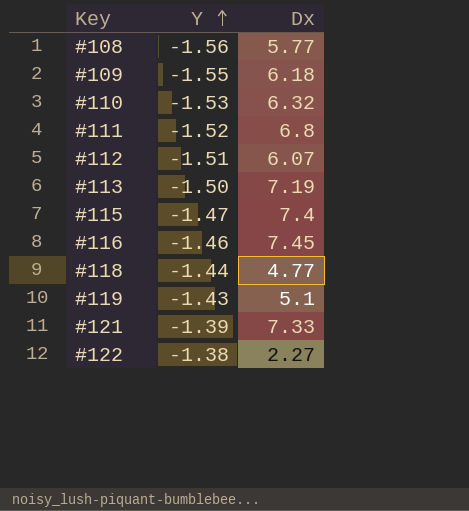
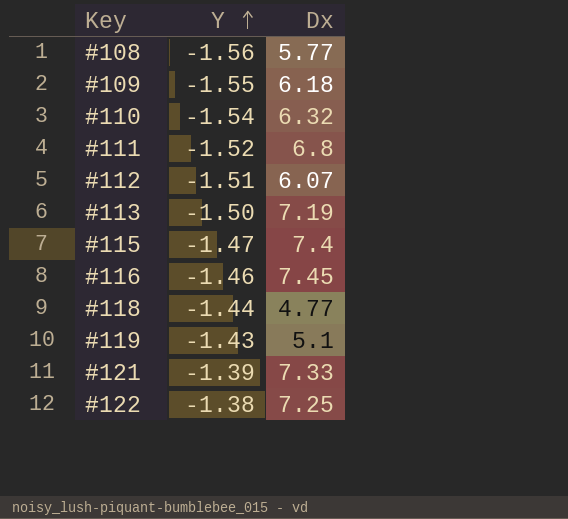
#110 | Y: -1.53 -> -1.54
#122 | Dx: 2.27 -> 7.25

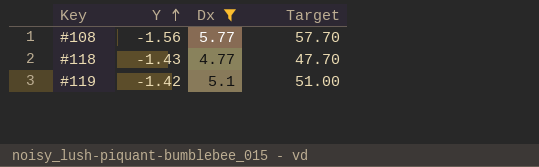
filter: none -> Dx <= 5.77
column Target | formula: none -> [Dx] * 10
#118 | Y: -1.44 -> -1.43
#119 | Y: -1.43 -> -1.42

